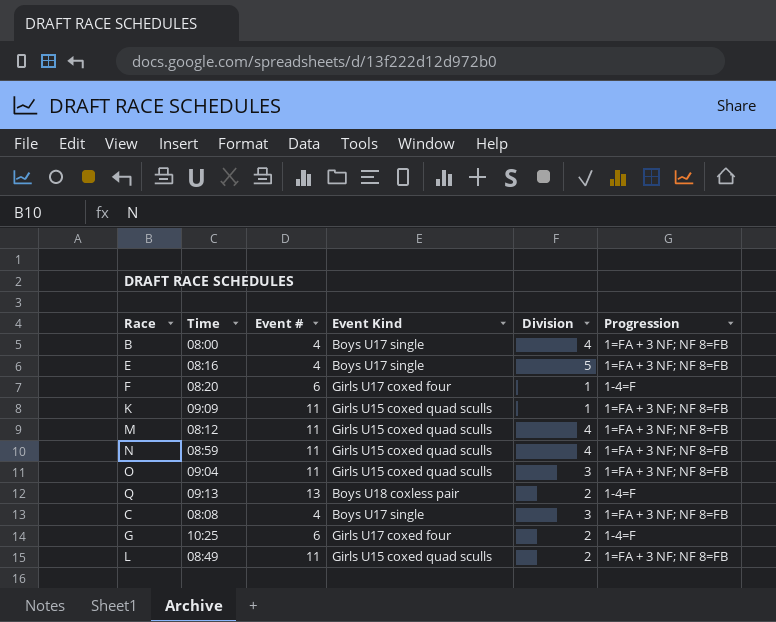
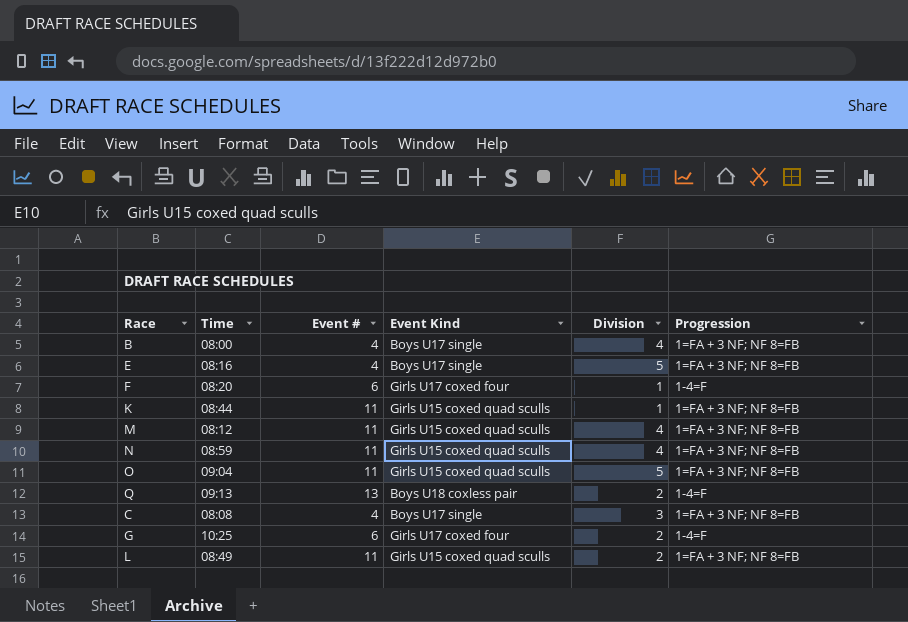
K | Time: 09:09 -> 08:44
O | Division: 3 -> 5

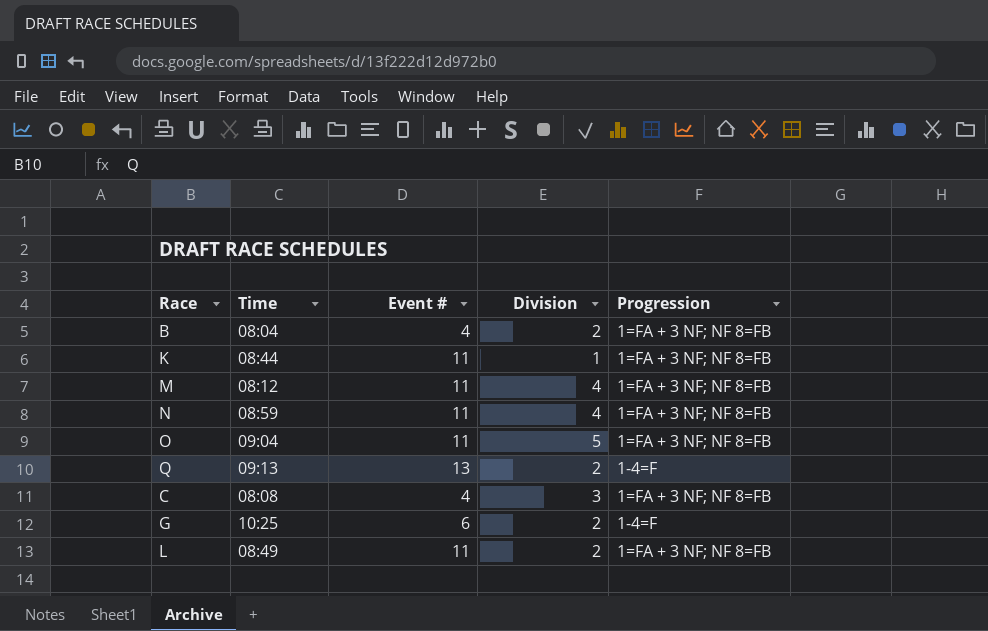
column Event Kind | position: 4 -> none
row E: 08:16 | 4 | Boys U17 single | 5 | 1=FA + 3 NF; NF 8=FB -> none
row F: 08:20 | 6 | Girls U17 coxed four | 1 | 1-4=F -> none
B | Time: 08:00 -> 08:04
B | Division: 4 -> 2

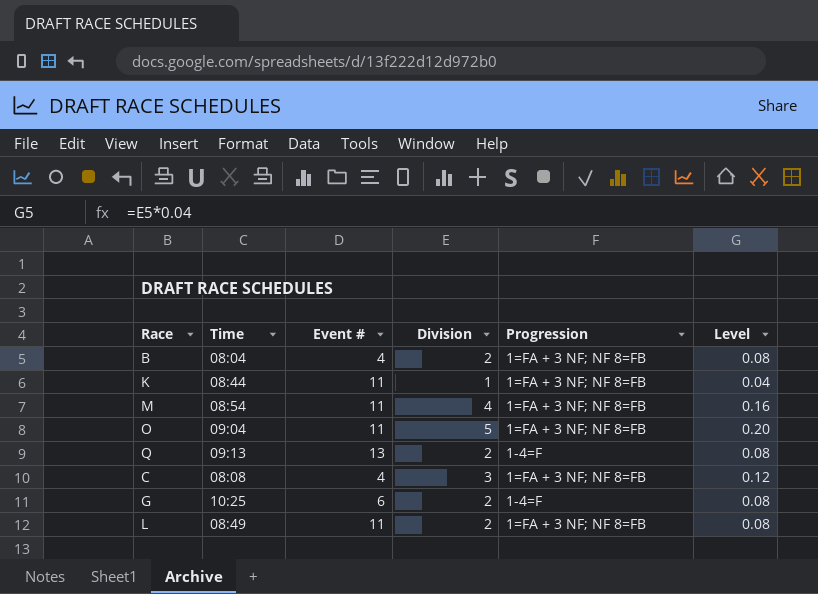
column Level | formula: none -> [Division] * 0.04
row N: 08:59 | 11 | 4 | 1=FA + 3 NF; NF 8=FB -> none
M | Time: 08:12 -> 08:54

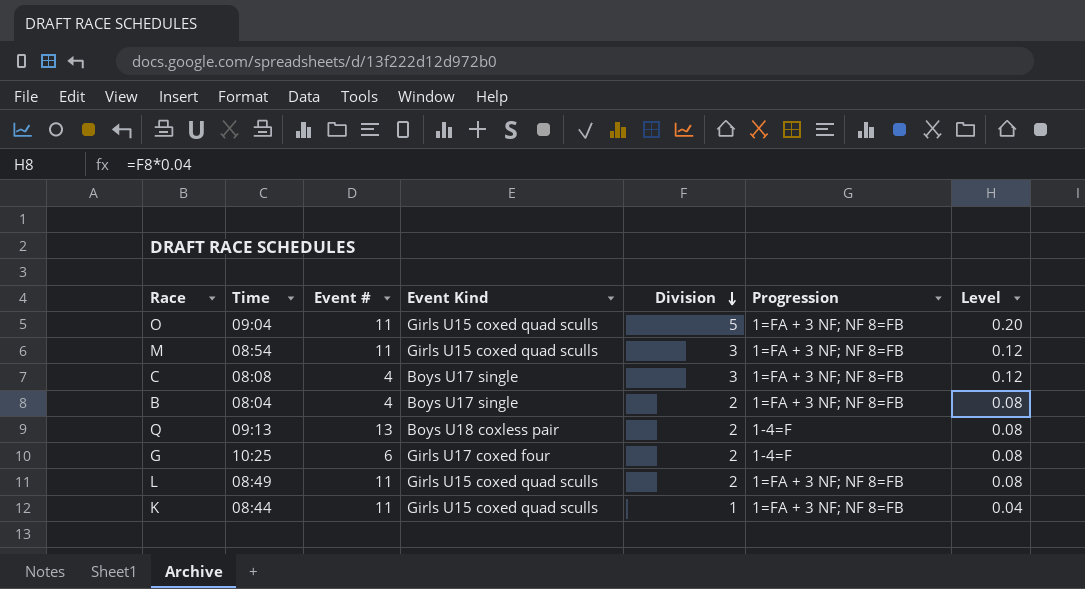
row order: none -> Division descending
column Event Kind | position: none -> 4
M | Division: 4 -> 3
M | Level: 0.16 -> 0.12

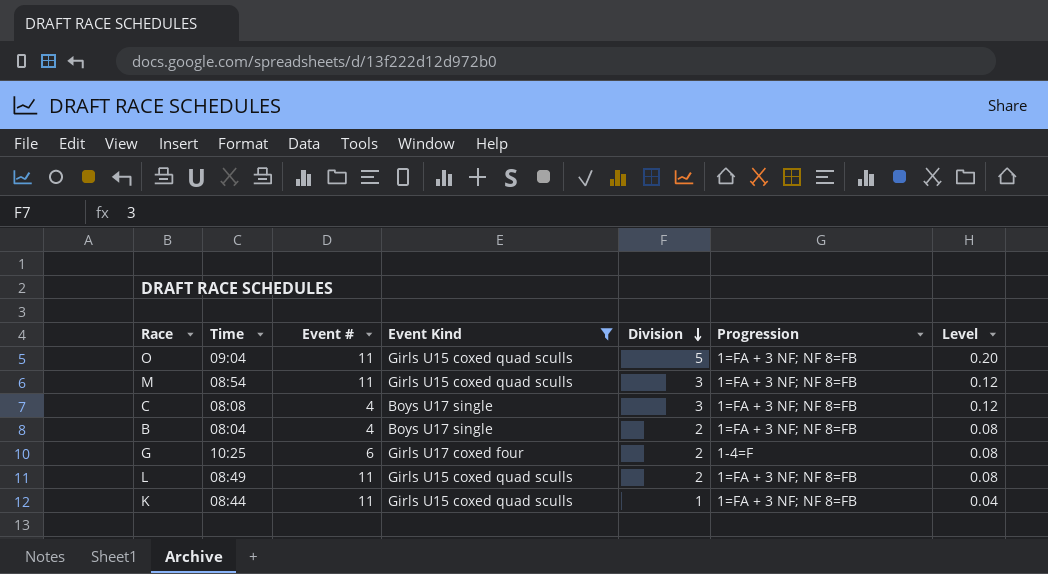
filter: none -> Event Kind != Boys U18 coxless pair

